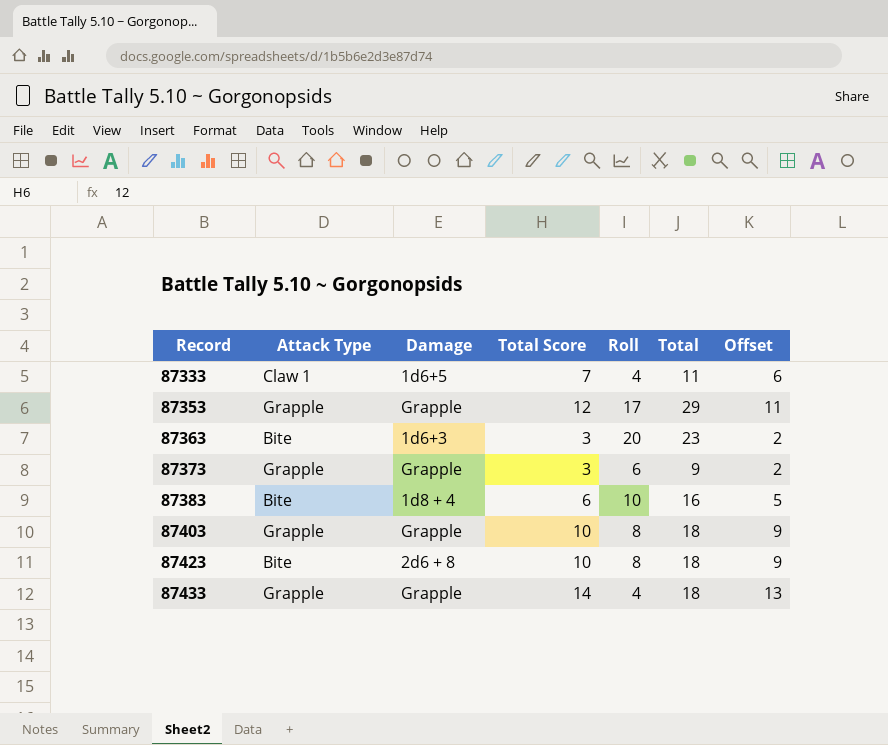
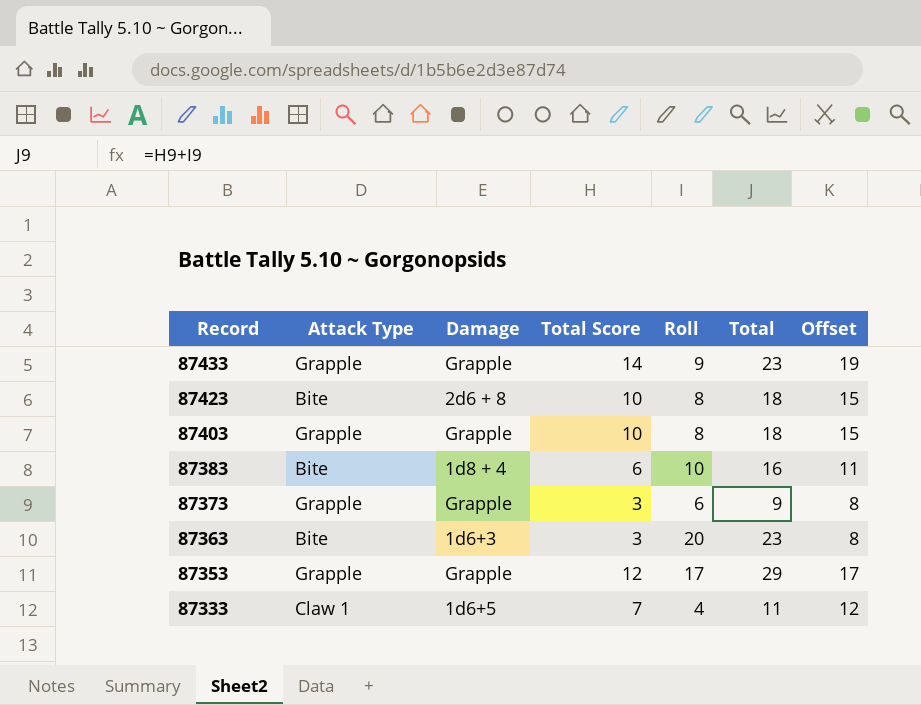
row order: Record ascending -> Record descending
column Offset | formula: [Total Score] - 1 -> [Total Score] + 5
87433 | Roll: 4 -> 9
87433 | Total: 18 -> 23

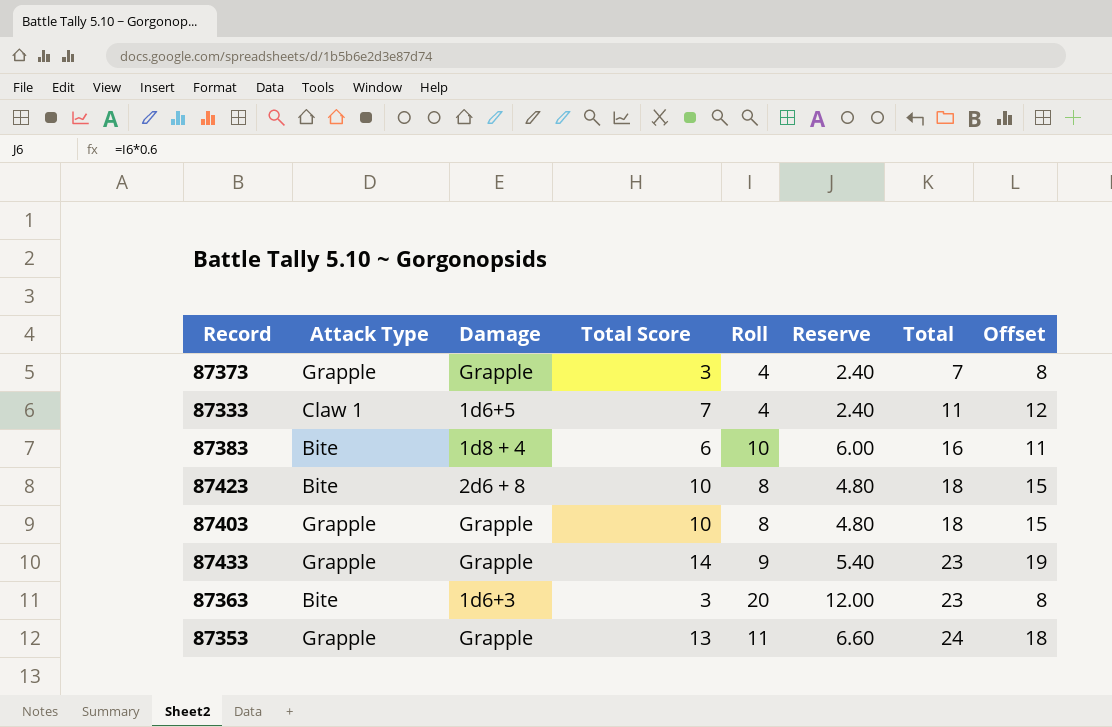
row order: Record descending -> Total ascending
column Reserve | formula: none -> [Roll] * 0.6
87373 | Roll: 6 -> 4
87373 | Total: 9 -> 7
87353 | Total Score: 12 -> 13
87353 | Roll: 17 -> 11
87353 | Total: 29 -> 24
87353 | Offset: 17 -> 18

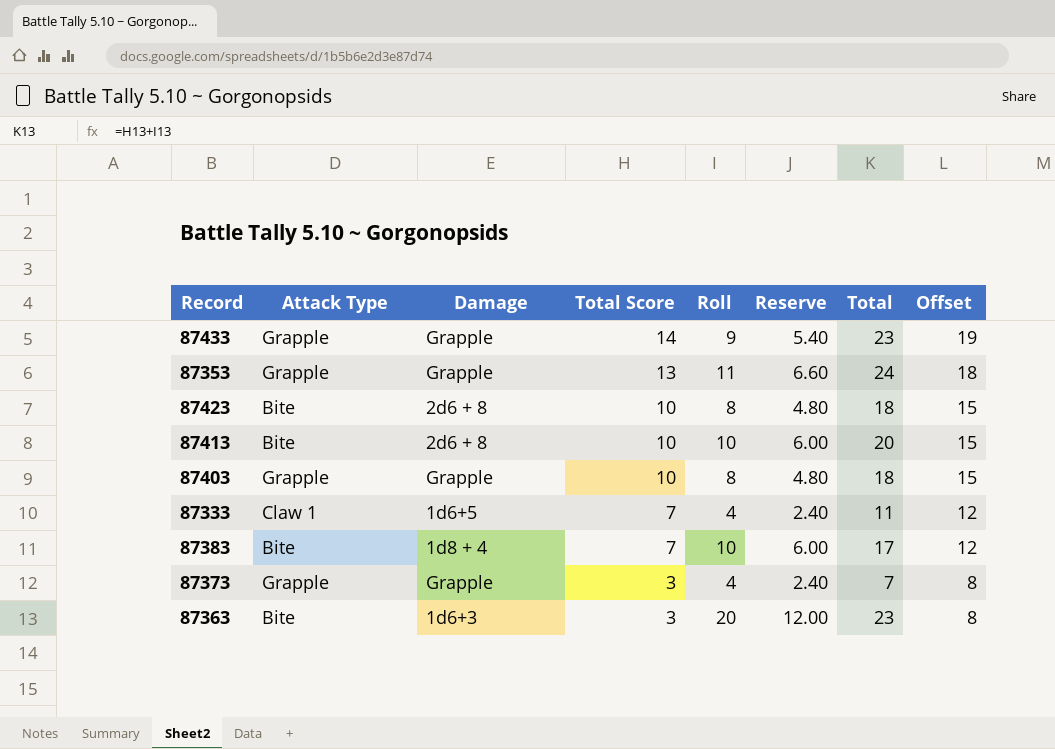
row order: Total ascending -> Total Score descending
row 87413: none -> Bite | 2d6 + 8 | 10 | 10 | 6.00 | 20 | 15
87383 | Total Score: 6 -> 7
87383 | Total: 16 -> 17
87383 | Offset: 11 -> 12

